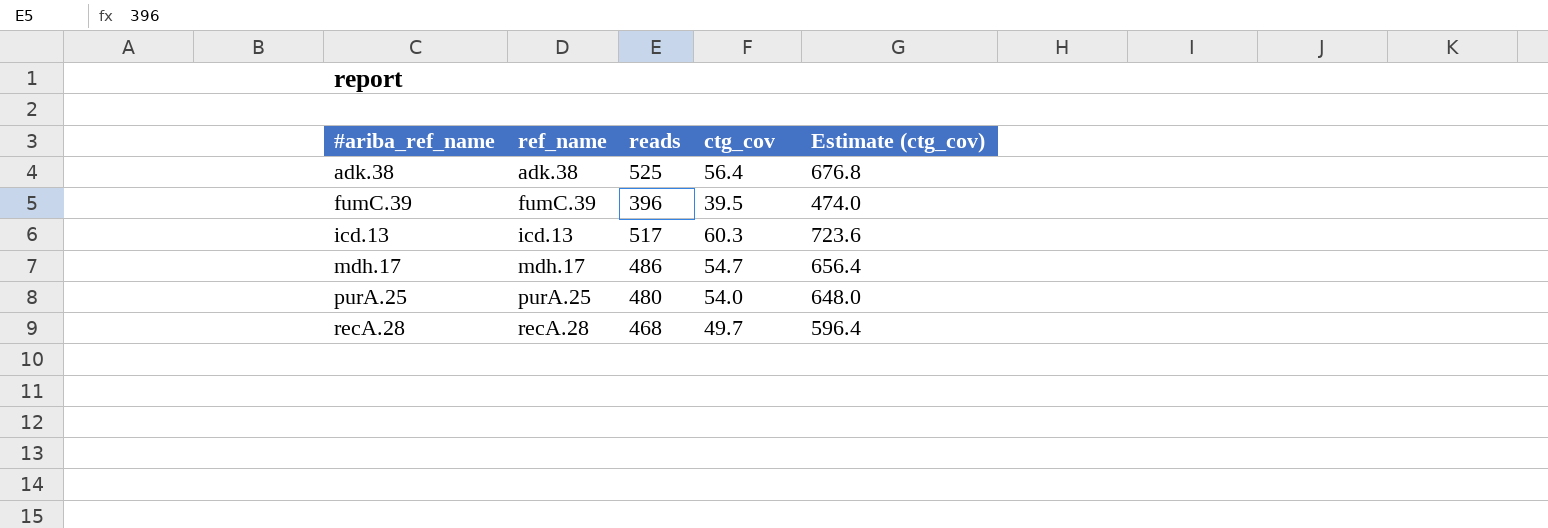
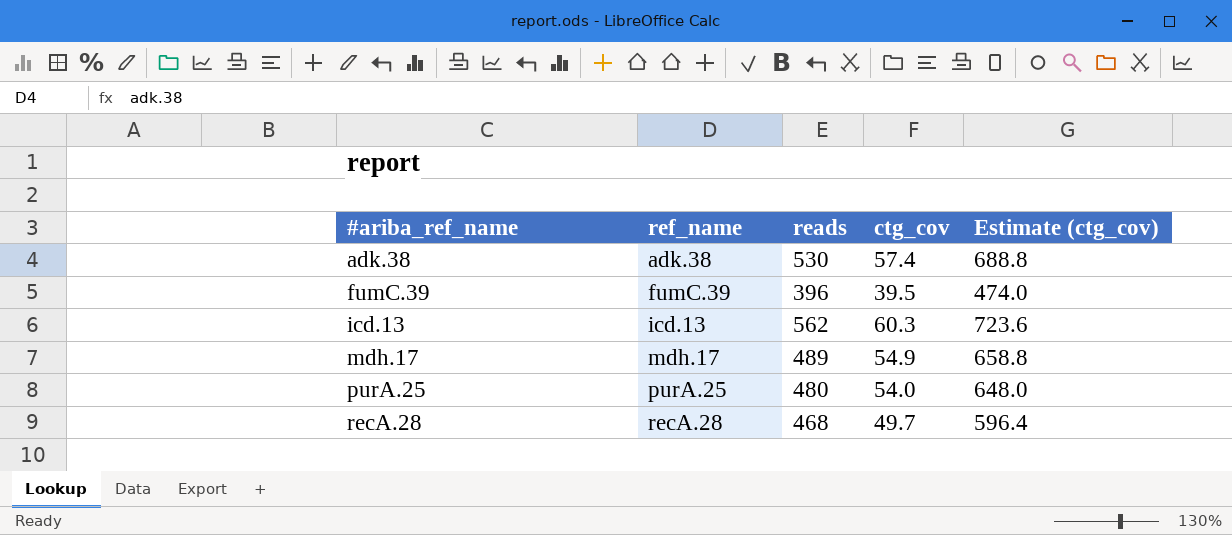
adk.38 | reads: 525 -> 530
adk.38 | ctg_cov: 56.4 -> 57.4
adk.38 | Estimate (ctg_cov): 676.8 -> 688.8
icd.13 | reads: 517 -> 562
mdh.17 | reads: 486 -> 489
mdh.17 | ctg_cov: 54.7 -> 54.9
mdh.17 | Estimate (ctg_cov): 656.4 -> 658.8

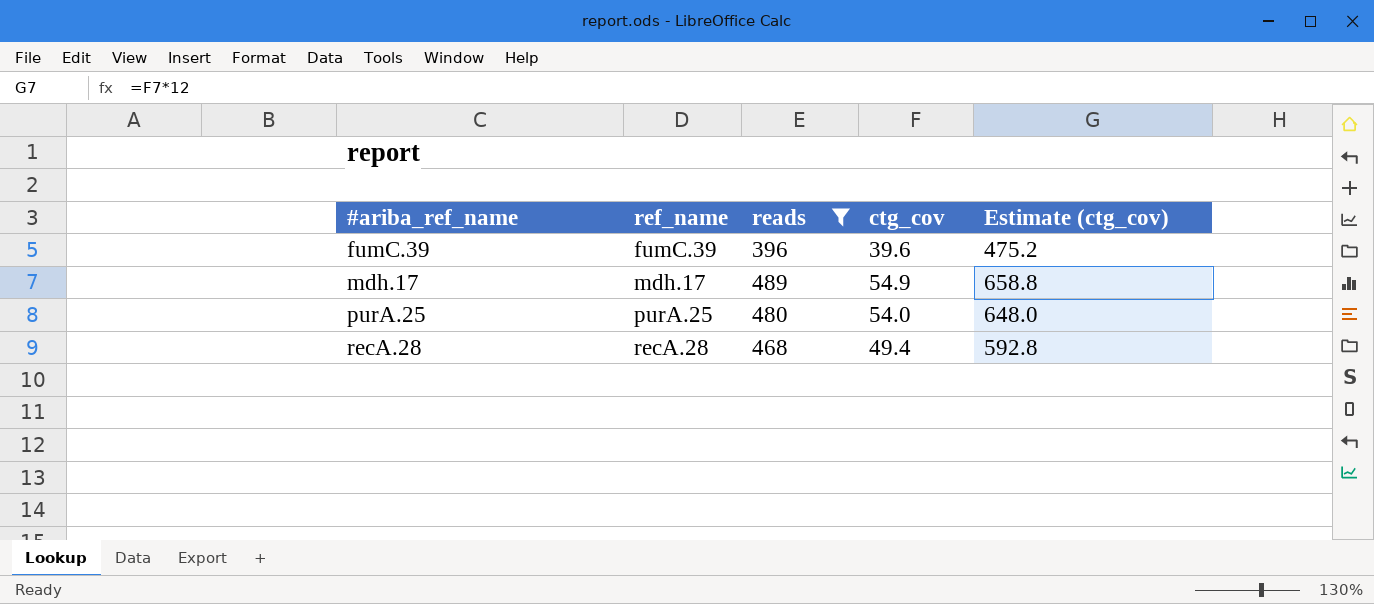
filter: none -> reads <= 489
fumC.39 | ctg_cov: 39.5 -> 39.6
fumC.39 | Estimate (ctg_cov): 474.0 -> 475.2
recA.28 | ctg_cov: 49.7 -> 49.4
recA.28 | Estimate (ctg_cov): 596.4 -> 592.8

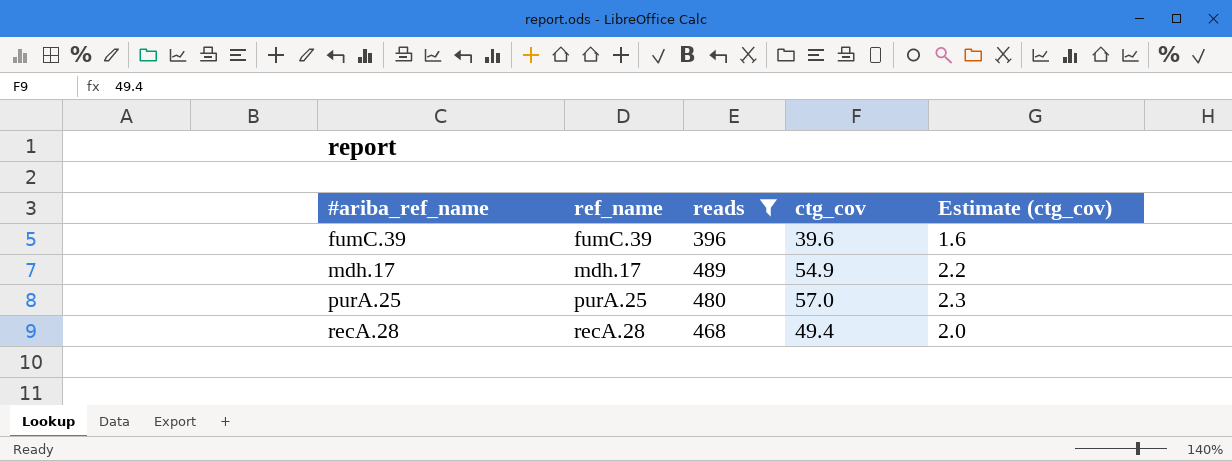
column Estimate (ctg_cov) | formula: [ctg_cov] * 12 -> [ctg_cov] * 0.04
purA.25 | ctg_cov: 54.0 -> 57.0

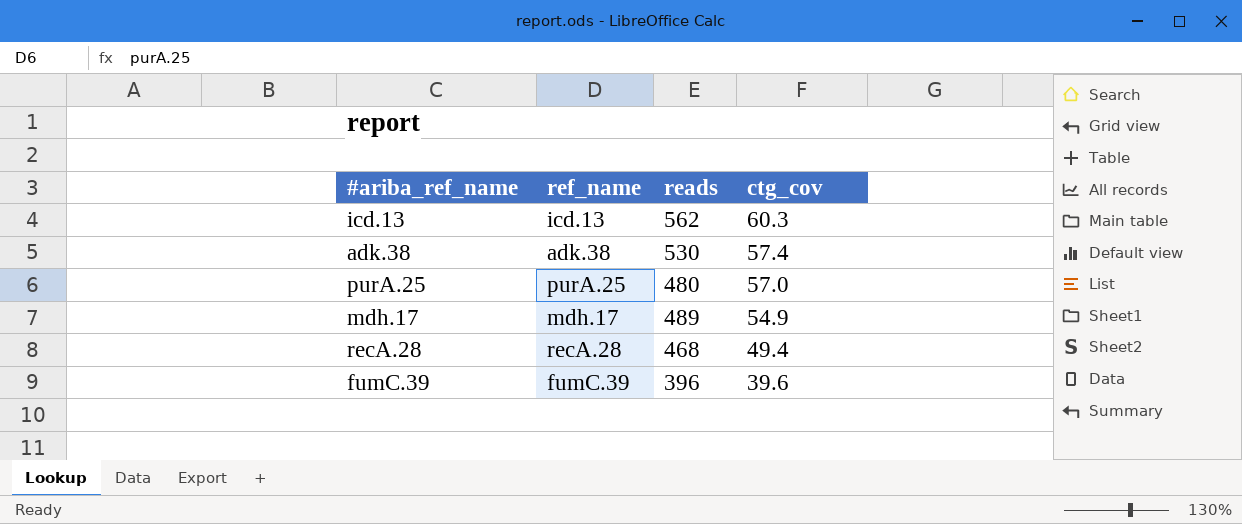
filter: reads <= 489 -> none
row order: #ariba_ref_name ascending -> ctg_cov descending
column Estimate (ctg_cov) | formula: [ctg_cov] * 0.04 -> none

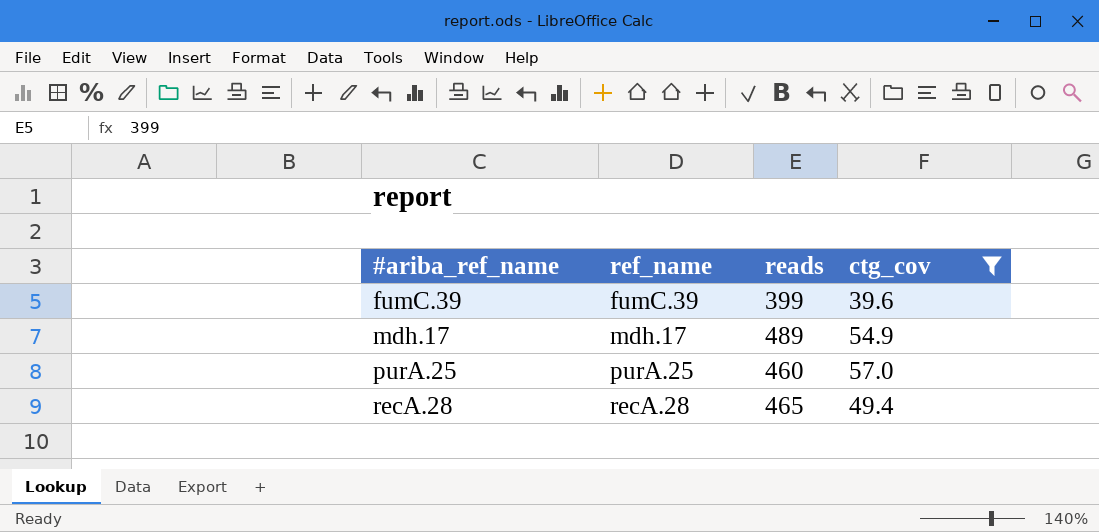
filter: none -> ctg_cov <= 57.0
row order: ctg_cov descending -> #ariba_ref_name ascending
fumC.39 | reads: 396 -> 399
purA.25 | reads: 480 -> 460
recA.28 | reads: 468 -> 465

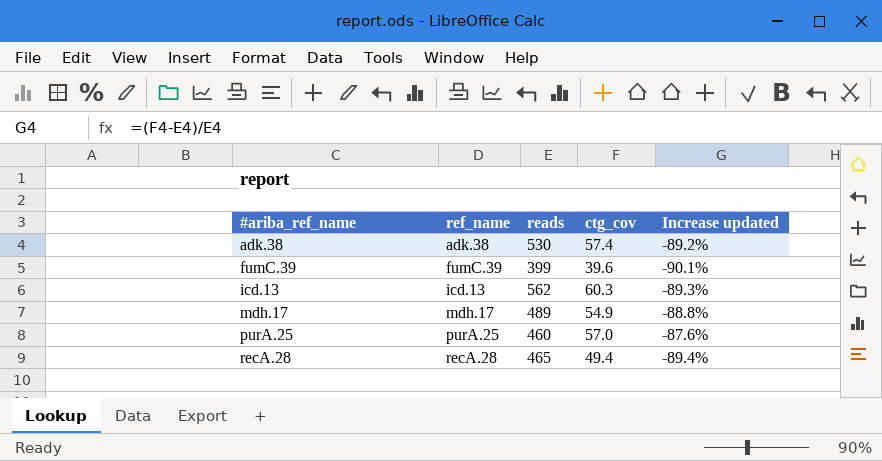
filter: ctg_cov <= 57.0 -> none
column Increase updated | formula: none -> ([ctg_cov] - [reads]) / [reads]

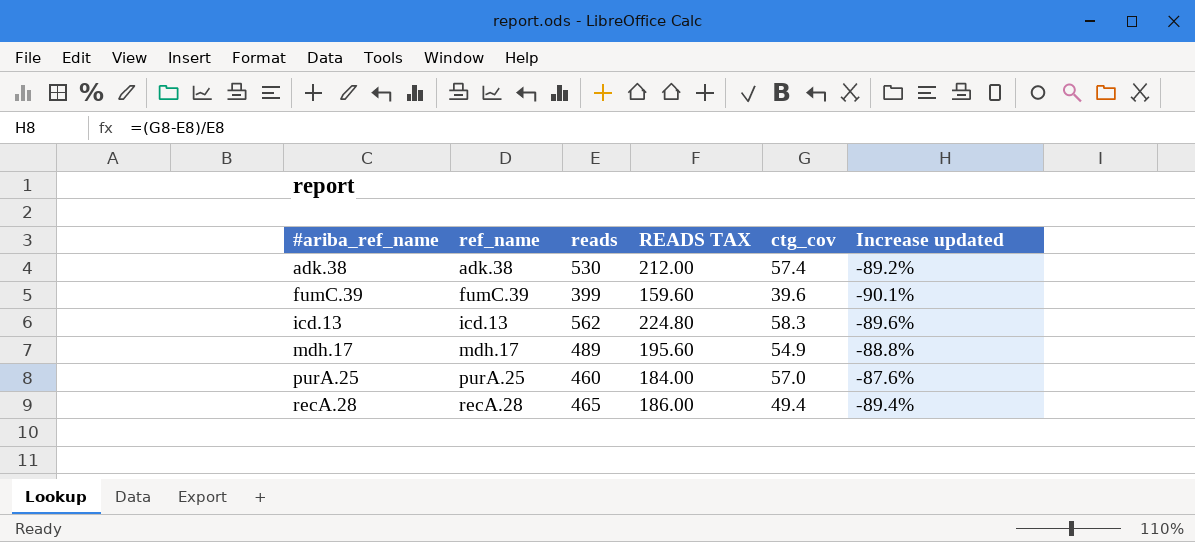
column READS TAX | formula: none -> [reads] * 0.4
icd.13 | ctg_cov: 60.3 -> 58.3
icd.13 | Increase updated: -89.3% -> -89.6%

